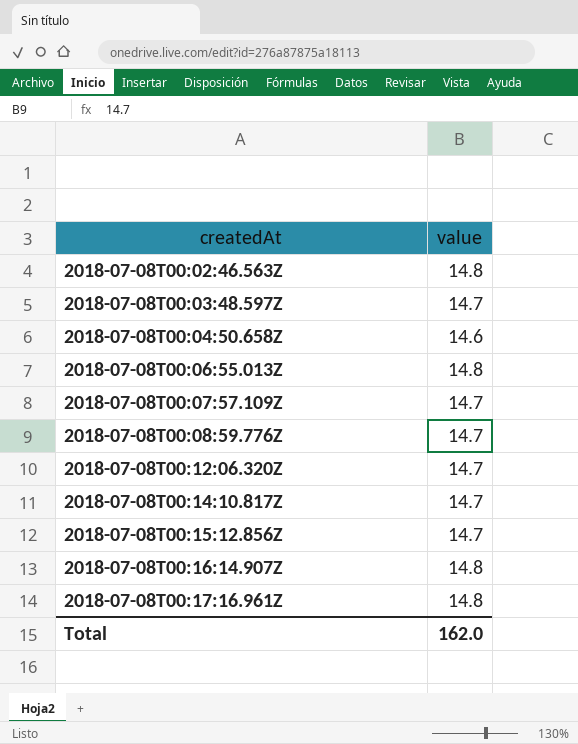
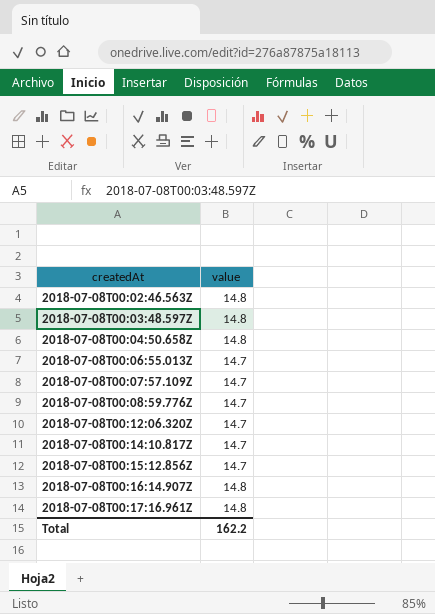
2018-07-08T00:03:48.597Z | value: 14.7 -> 14.8
2018-07-08T00:04:50.658Z | value: 14.6 -> 14.8
2018-07-08T00:06:55.013Z | value: 14.8 -> 14.7
Total | value: 162.0 -> 162.2

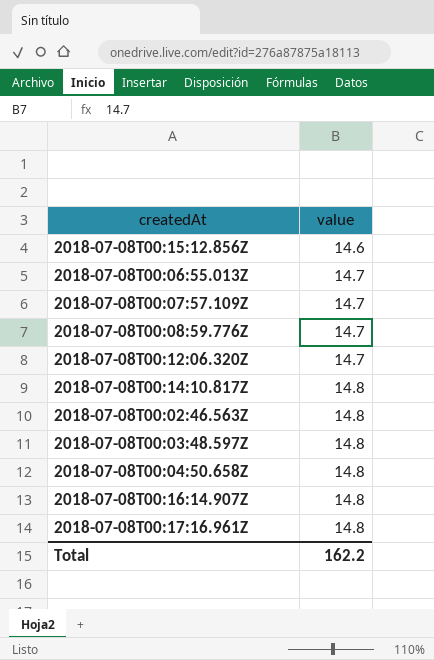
row order: createdAt ascending -> value ascending
2018-07-08T00:15:12.856Z | value: 14.7 -> 14.6
2018-07-08T00:14:10.817Z | value: 14.7 -> 14.8

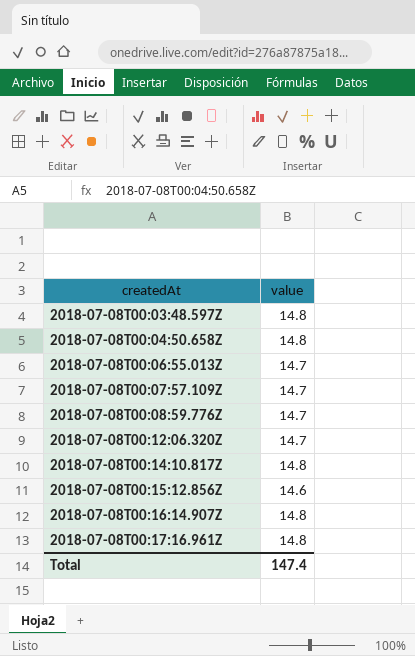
row order: value ascending -> createdAt ascending
row 2018-07-08T00:02:46.563Z: 14.8 -> none
Total | value: 162.2 -> 147.4

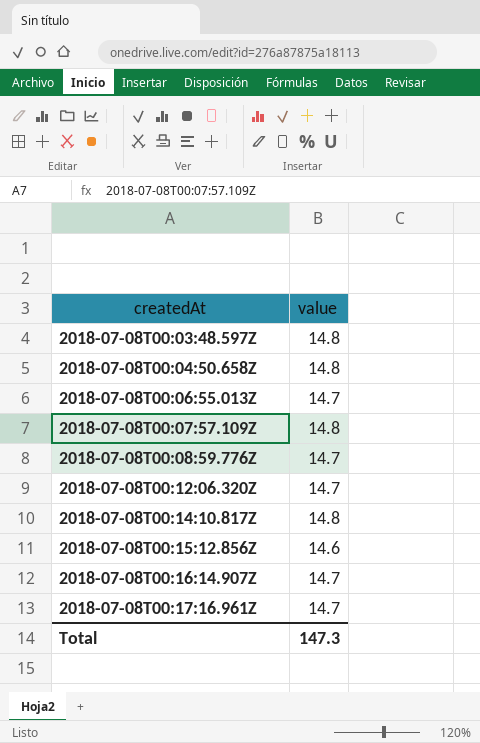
2018-07-08T00:07:57.109Z | value: 14.7 -> 14.8
2018-07-08T00:16:14.907Z | value: 14.8 -> 14.7
2018-07-08T00:17:16.961Z | value: 14.8 -> 14.7
Total | value: 147.4 -> 147.3

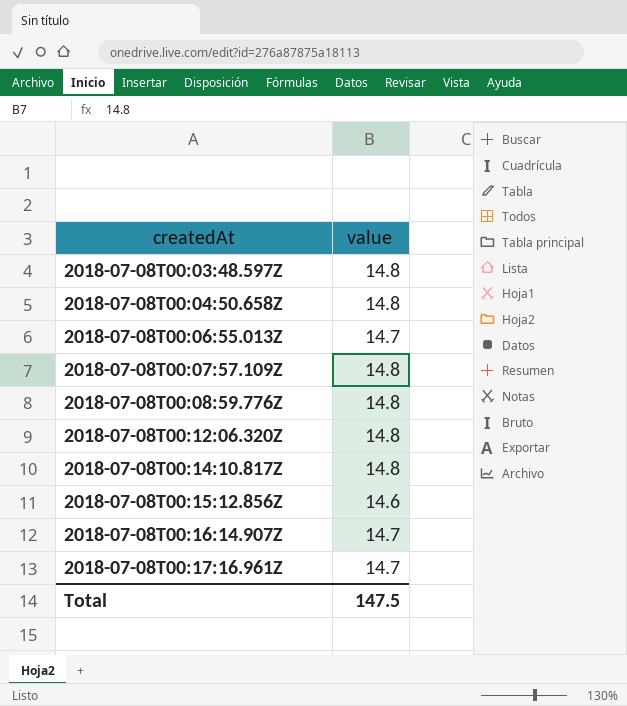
2018-07-08T00:08:59.776Z | value: 14.7 -> 14.8
2018-07-08T00:12:06.320Z | value: 14.7 -> 14.8
Total | value: 147.3 -> 147.5

